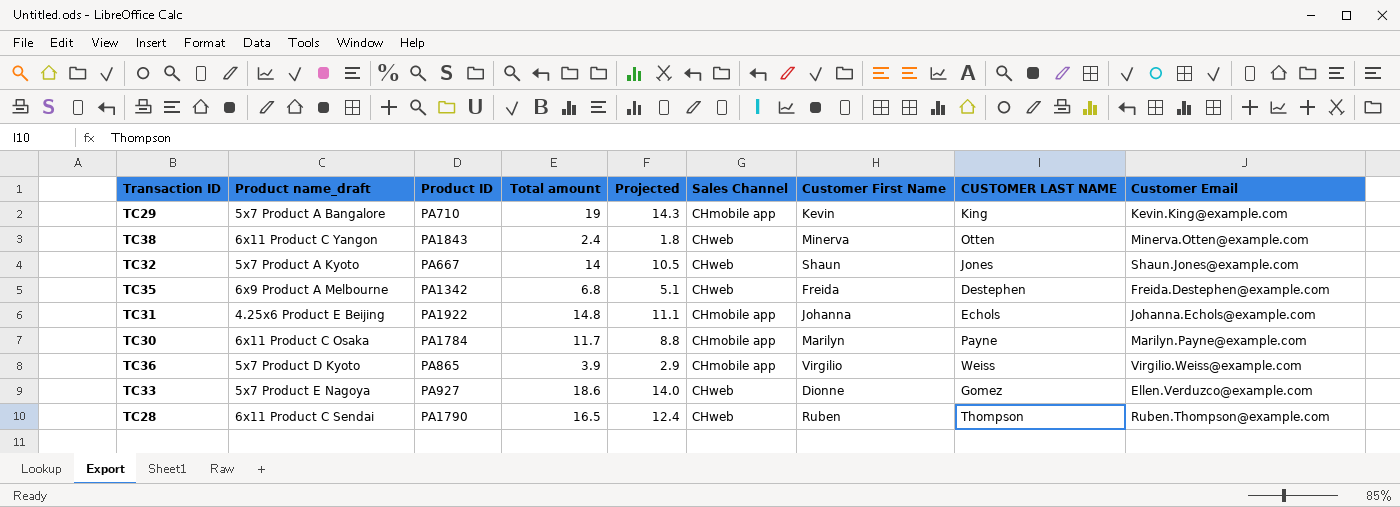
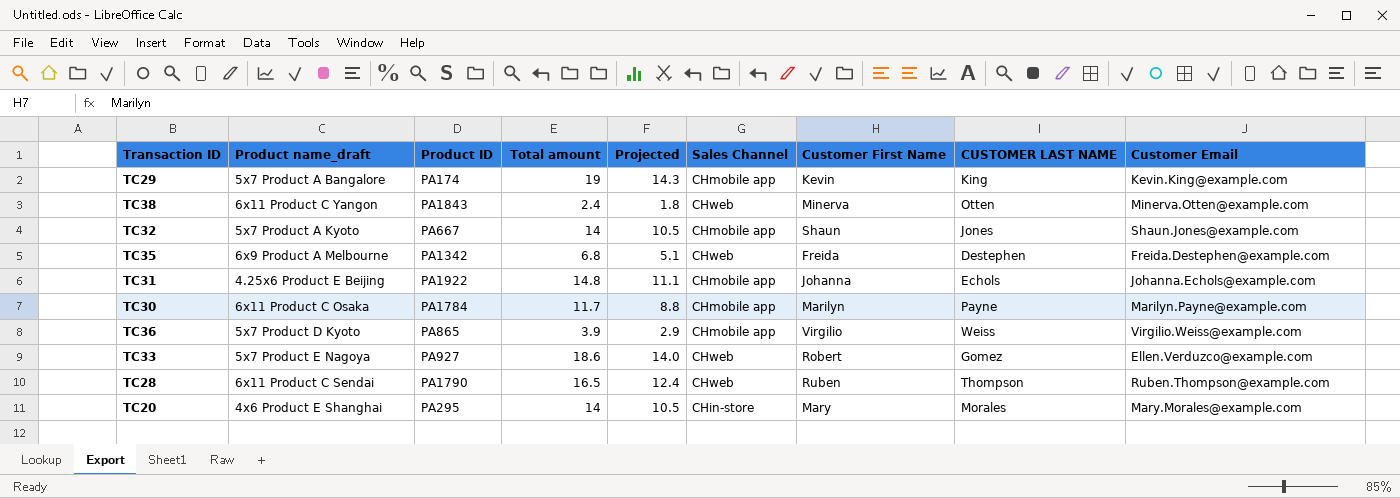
TC29 | Product ID: PA710 -> PA174
TC32 | Sales Channel: CHweb -> CHmobile app
TC33 | Customer First Name: Dionne -> Robert
row TC20: none -> 4x6 Product E Shanghai | PA295 | 14 | 10.5 | CHin-store | Mary | Morales | Mary.Morales@example.com

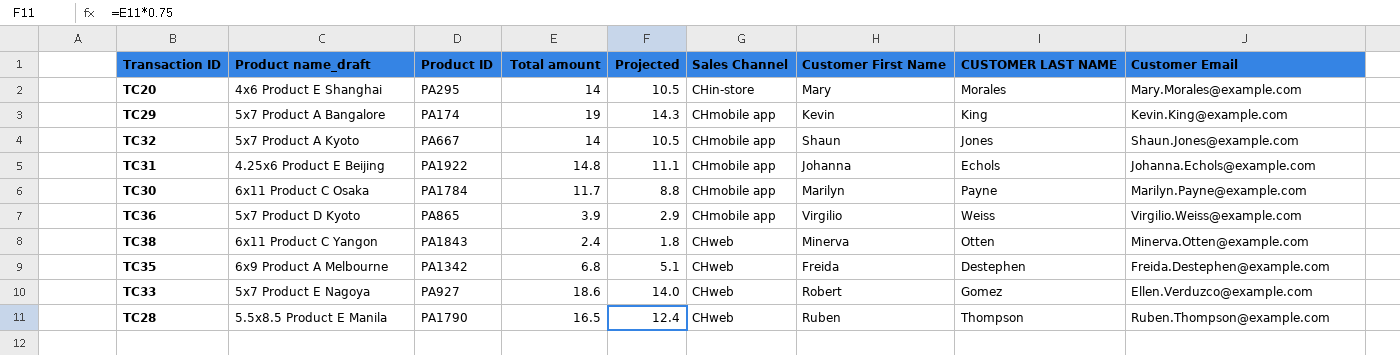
row order: none -> Sales Channel ascending
TC28 | Product name_draft: 6x11 Product C Sendai -> 5.5x8.5 Product E Manila

